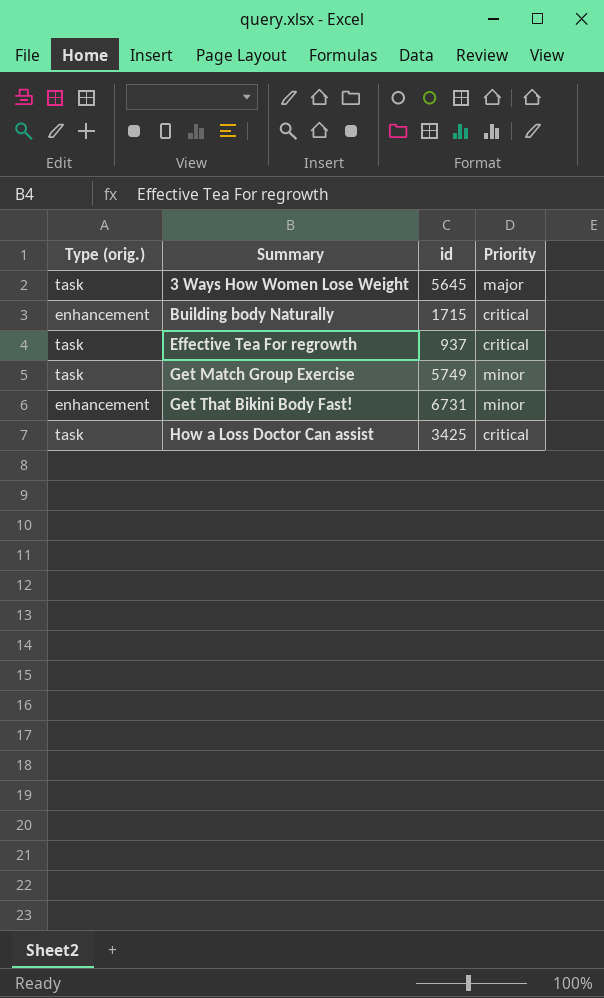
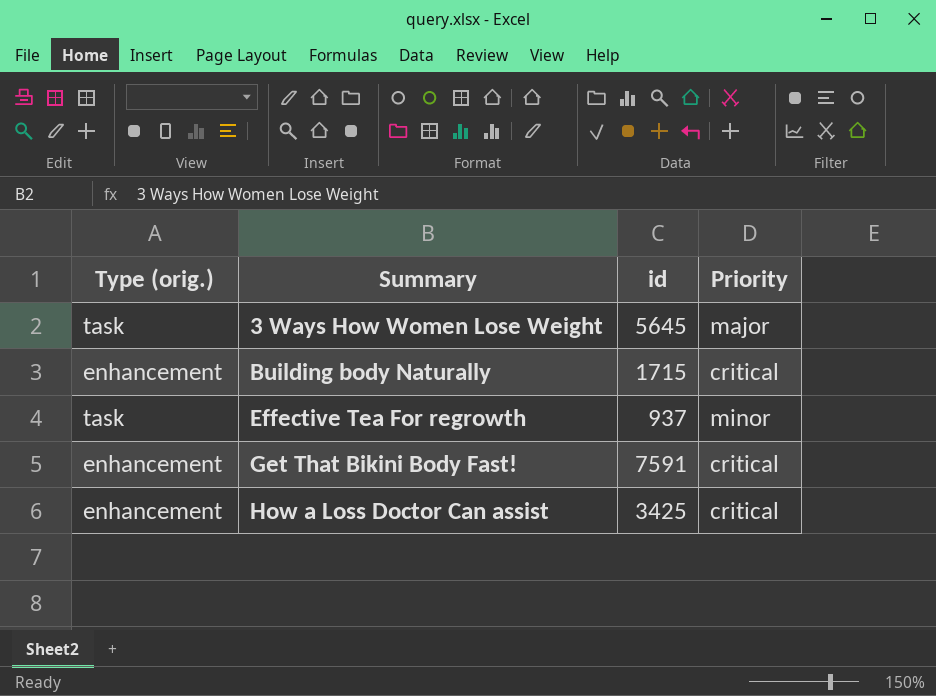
row Get Match Group Exercise: task | 5749 | minor -> none
Effective Tea For regrowth | Priority: critical -> minor
Get That Bikini Body Fast! | id: 6731 -> 7591
Get That Bikini Body Fast! | Priority: minor -> critical
How a Loss Doctor Can assist | Type (orig.): task -> enhancement

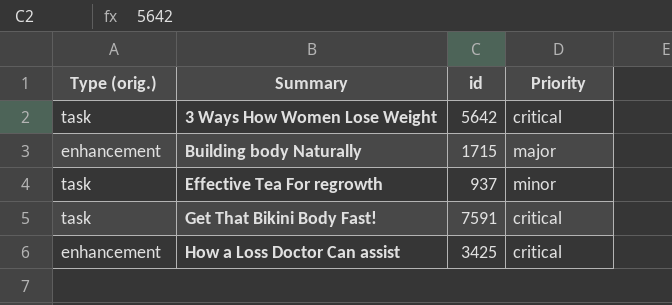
3 Ways How Women Lose Weight | id: 5645 -> 5642
3 Ways How Women Lose Weight | Priority: major -> critical
Building body Naturally | Priority: critical -> major
Get That Bikini Body Fast! | Type (orig.): enhancement -> task

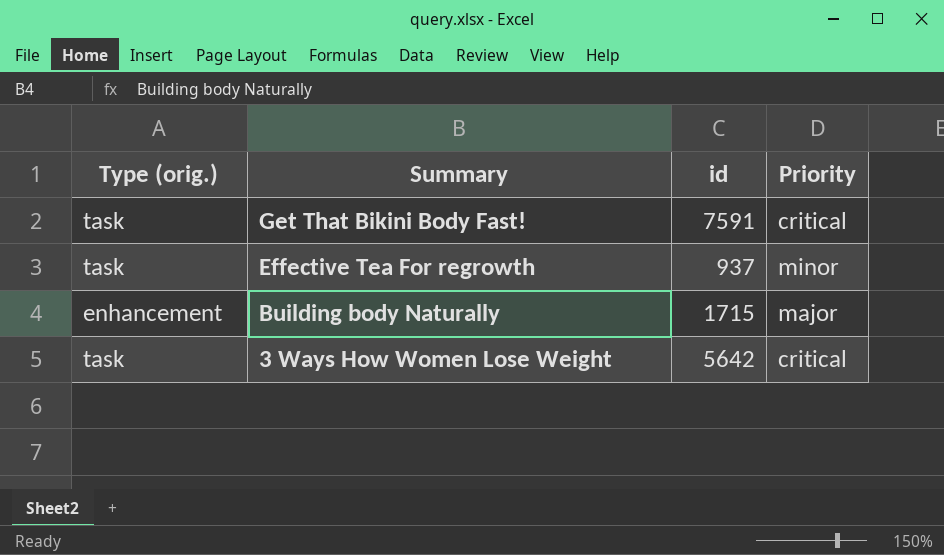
row order: Summary ascending -> Summary descending
row How a Loss Doctor Can assist: enhancement | 3425 | critical -> none

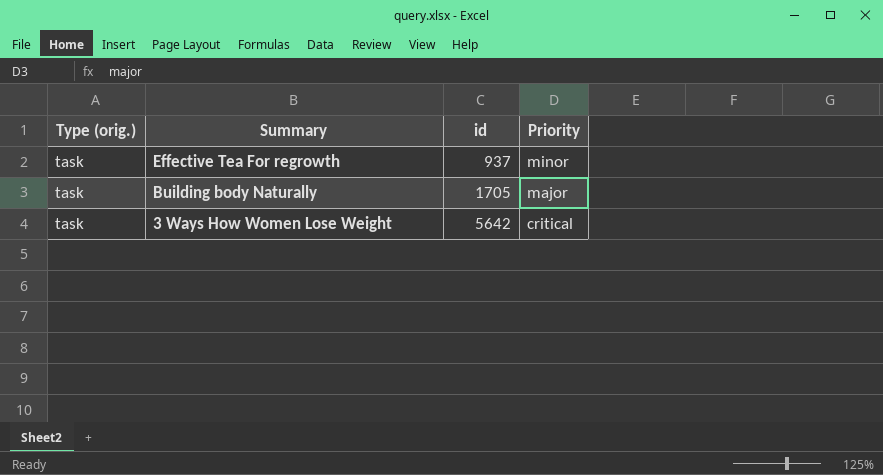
row Get That Bikini Body Fast!: task | 7591 | critical -> none
Building body Naturally | Type (orig.): enhancement -> task
Building body Naturally | id: 1715 -> 1705

